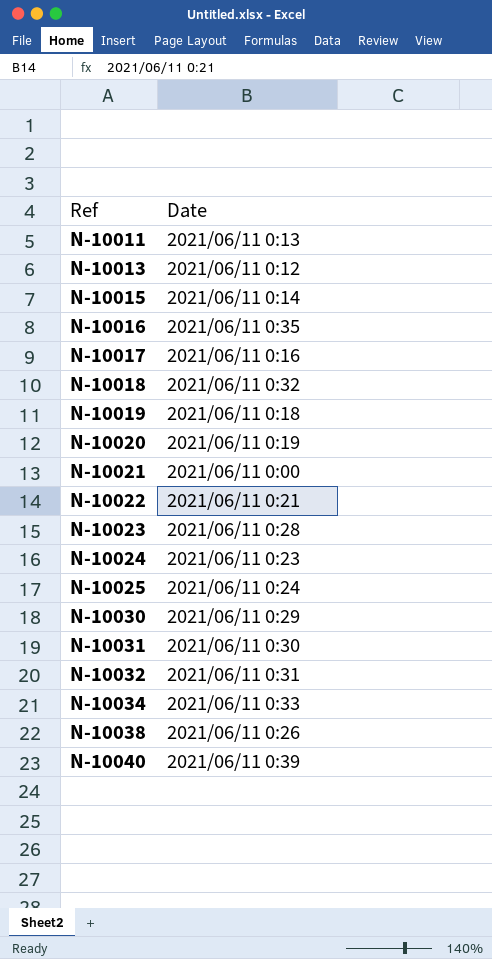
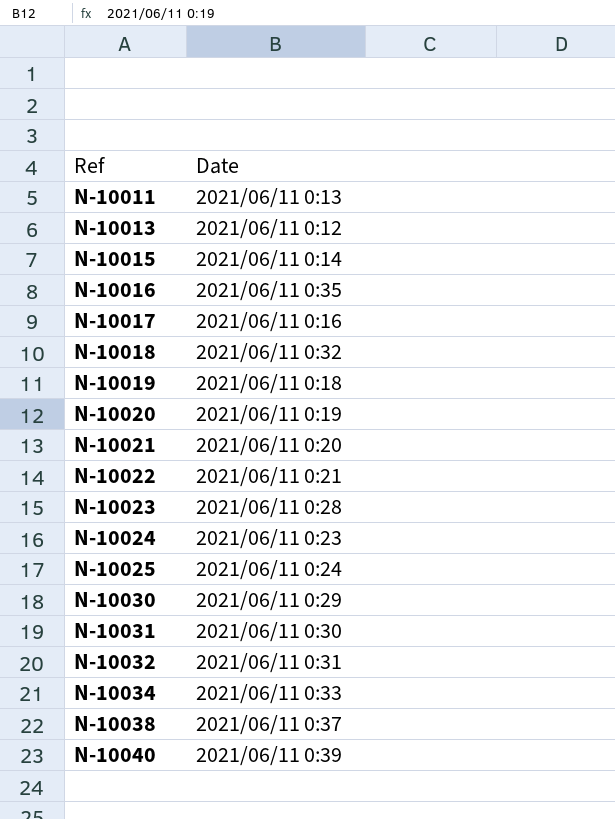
N-10021 | Date: 2021/06/11 0:00 -> 2021/06/11 0:20
N-10038 | Date: 2021/06/11 0:26 -> 2021/06/11 0:37

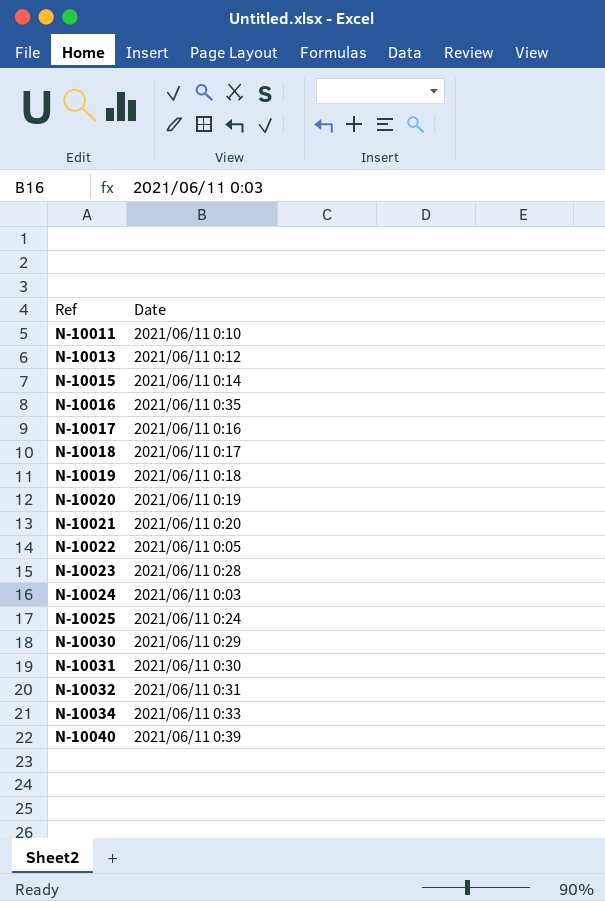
row N-10038: 2021/06/11 0:37 -> none
N-10011 | Date: 2021/06/11 0:13 -> 2021/06/11 0:10
N-10018 | Date: 2021/06/11 0:32 -> 2021/06/11 0:17
N-10022 | Date: 2021/06/11 0:21 -> 2021/06/11 0:05
N-10024 | Date: 2021/06/11 0:23 -> 2021/06/11 0:03

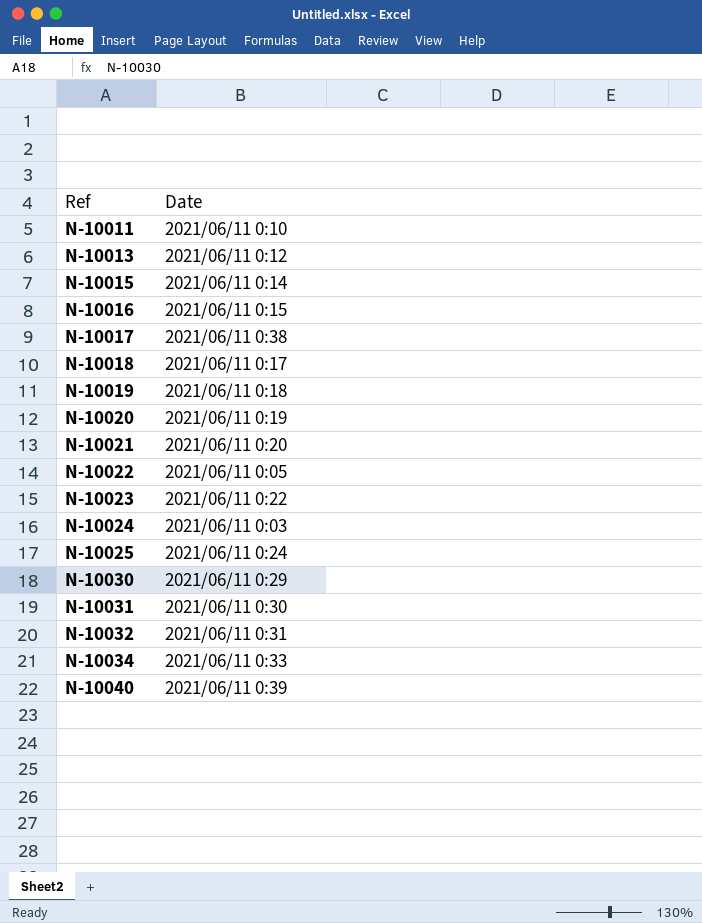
N-10016 | Date: 2021/06/11 0:35 -> 2021/06/11 0:15
N-10017 | Date: 2021/06/11 0:16 -> 2021/06/11 0:38
N-10023 | Date: 2021/06/11 0:28 -> 2021/06/11 0:22

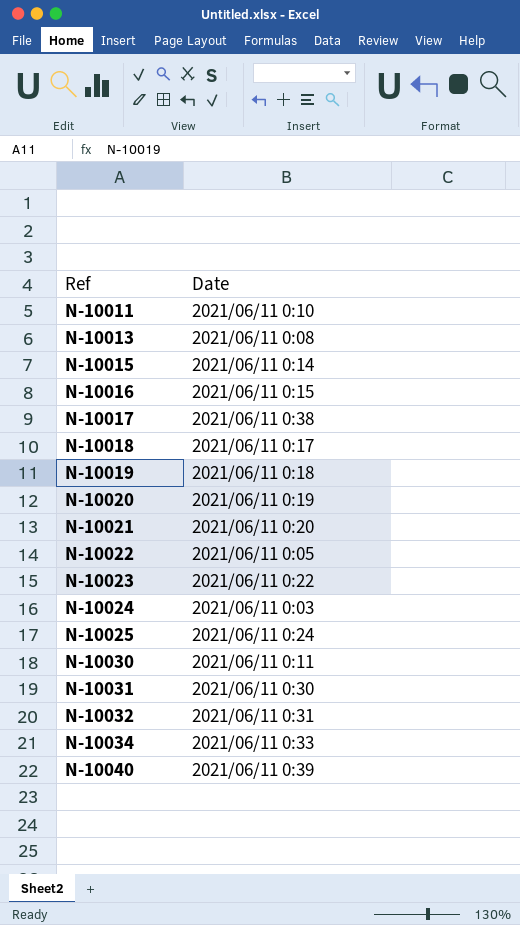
N-10013 | Date: 2021/06/11 0:12 -> 2021/06/11 0:08
N-10030 | Date: 2021/06/11 0:29 -> 2021/06/11 0:11

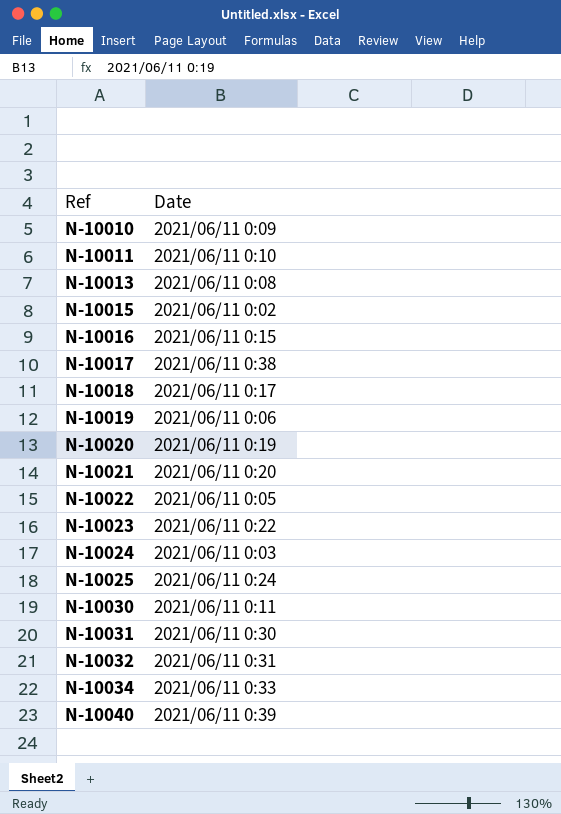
row N-10010: none -> 2021/06/11 0:09
N-10015 | Date: 2021/06/11 0:14 -> 2021/06/11 0:02
N-10019 | Date: 2021/06/11 0:18 -> 2021/06/11 0:06

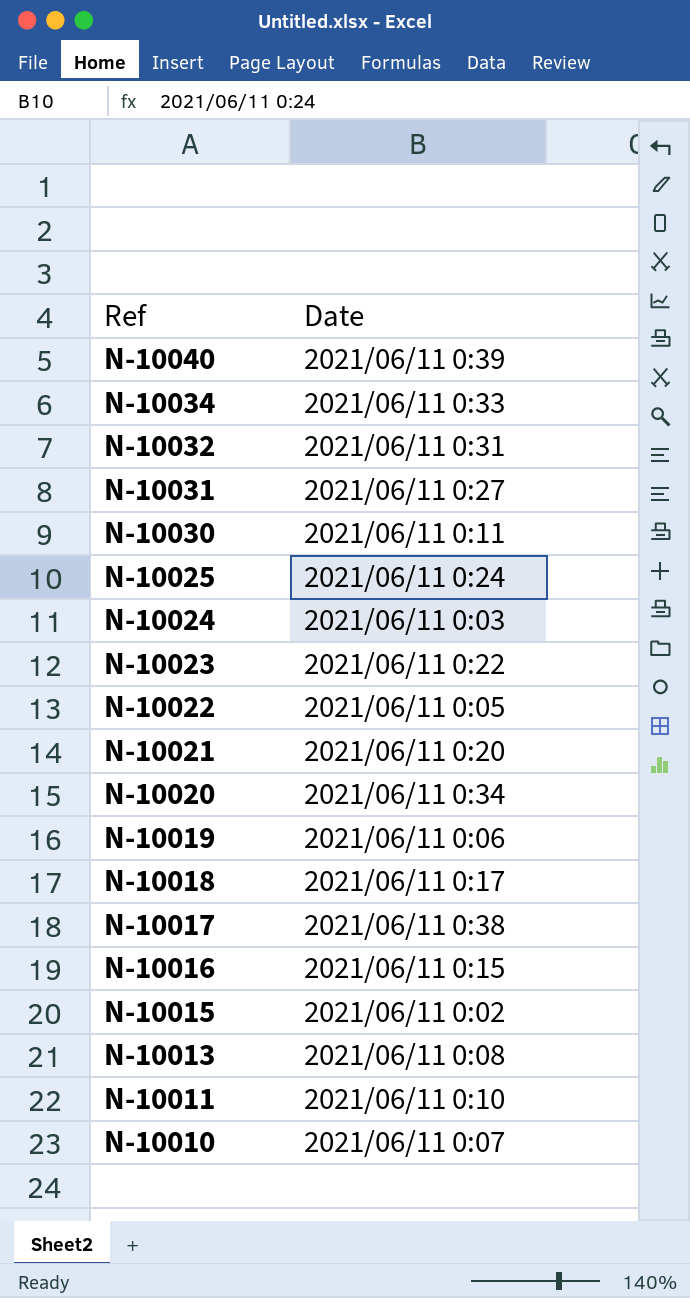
row order: Ref ascending -> Ref descending
N-10031 | Date: 2021/06/11 0:30 -> 2021/06/11 0:27
N-10020 | Date: 2021/06/11 0:19 -> 2021/06/11 0:34
N-10010 | Date: 2021/06/11 0:09 -> 2021/06/11 0:07

